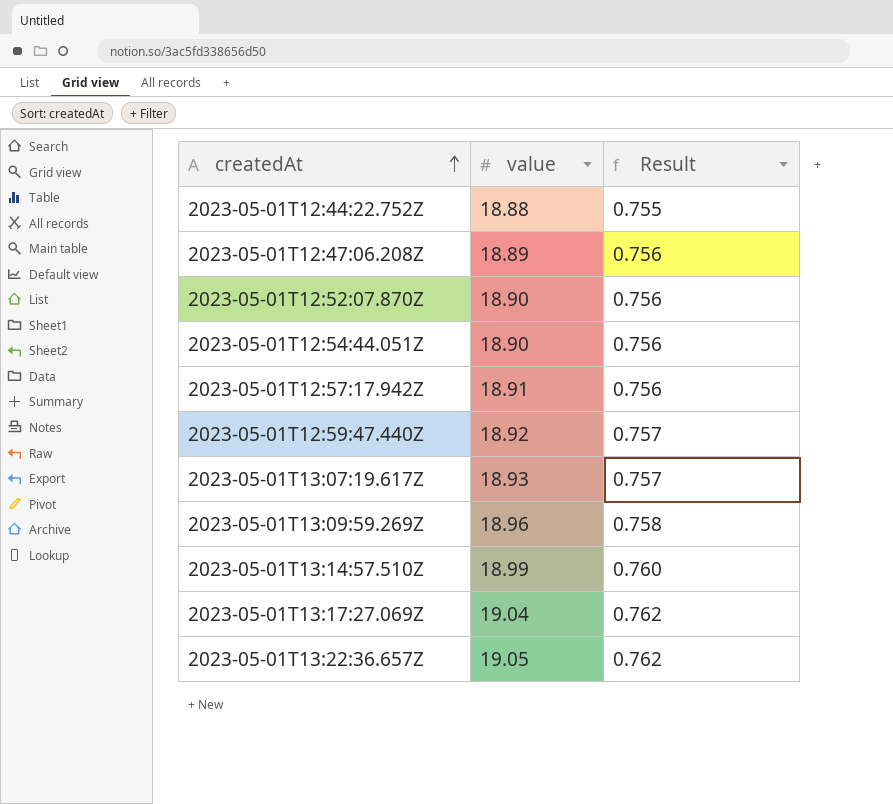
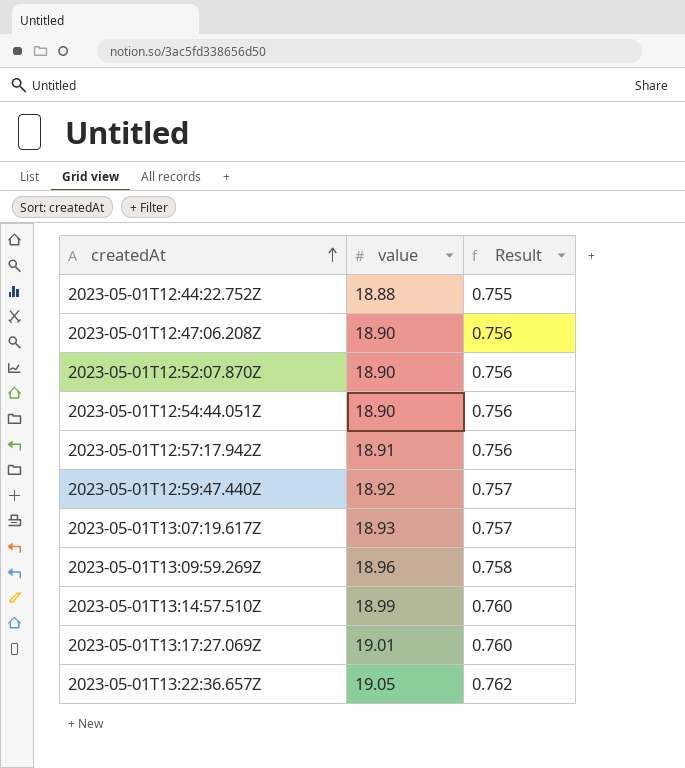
2023-05-01T12:47:06.208Z | value: 18.89 -> 18.90
2023-05-01T13:17:27.069Z | value: 19.04 -> 19.01
2023-05-01T13:17:27.069Z | Result: 0.762 -> 0.760

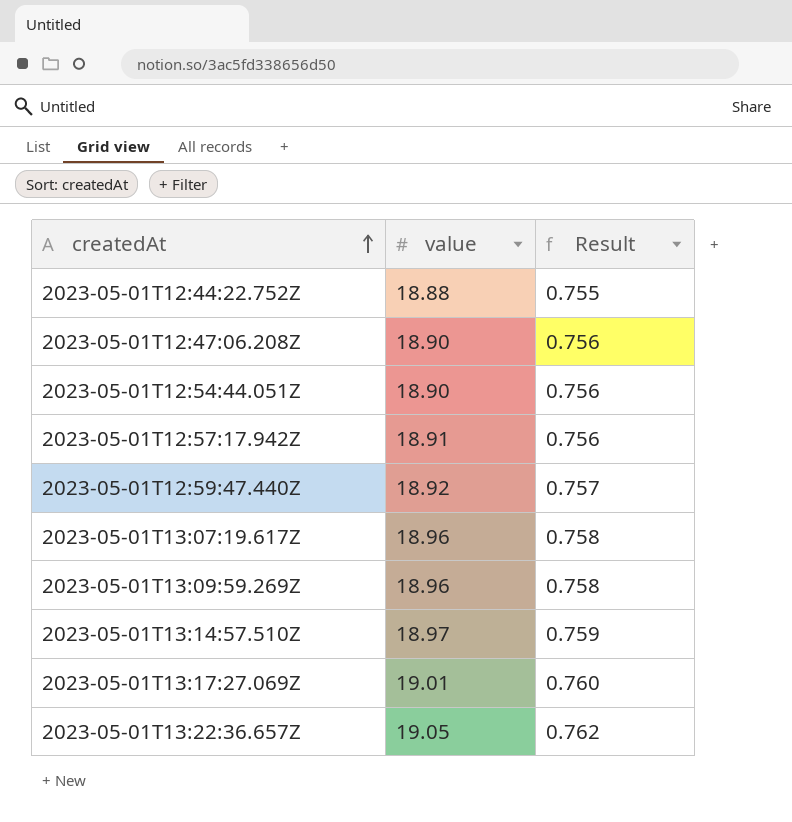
row 2023-05-01T12:52:07.870Z: 18.90 | 0.756 -> none
2023-05-01T13:07:19.617Z | value: 18.93 -> 18.96
2023-05-01T13:07:19.617Z | Result: 0.757 -> 0.758
2023-05-01T13:14:57.510Z | value: 18.99 -> 18.97
2023-05-01T13:14:57.510Z | Result: 0.760 -> 0.759

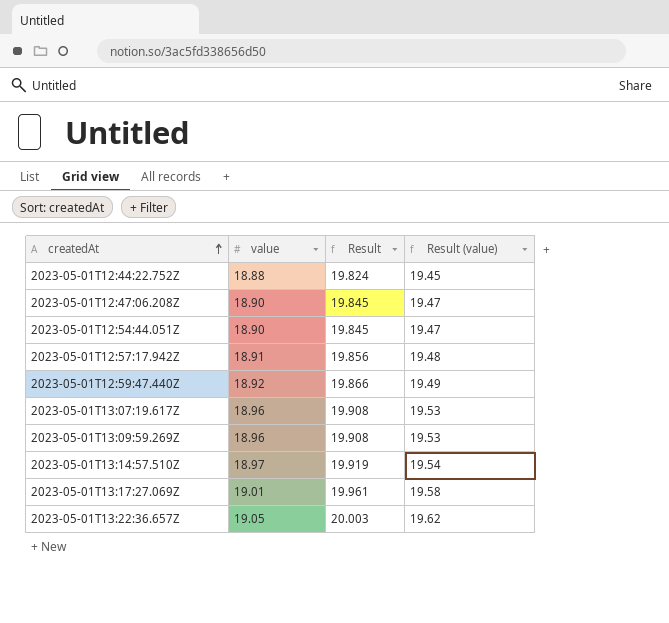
column Result | formula: [value] * 0.04 -> [value] * 1.05
column Result (value) | formula: none -> [value] * 1.03

